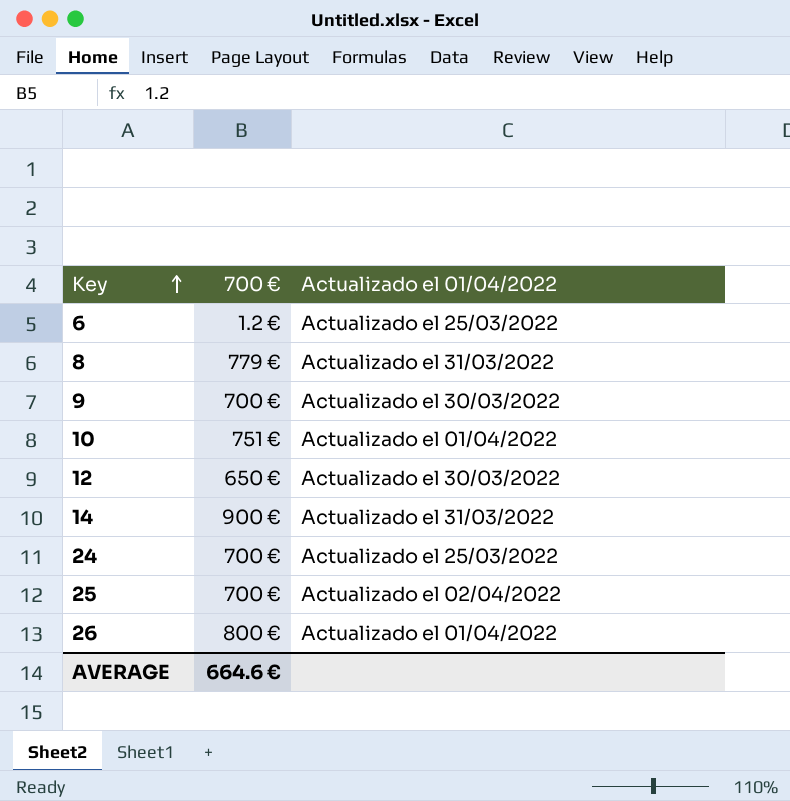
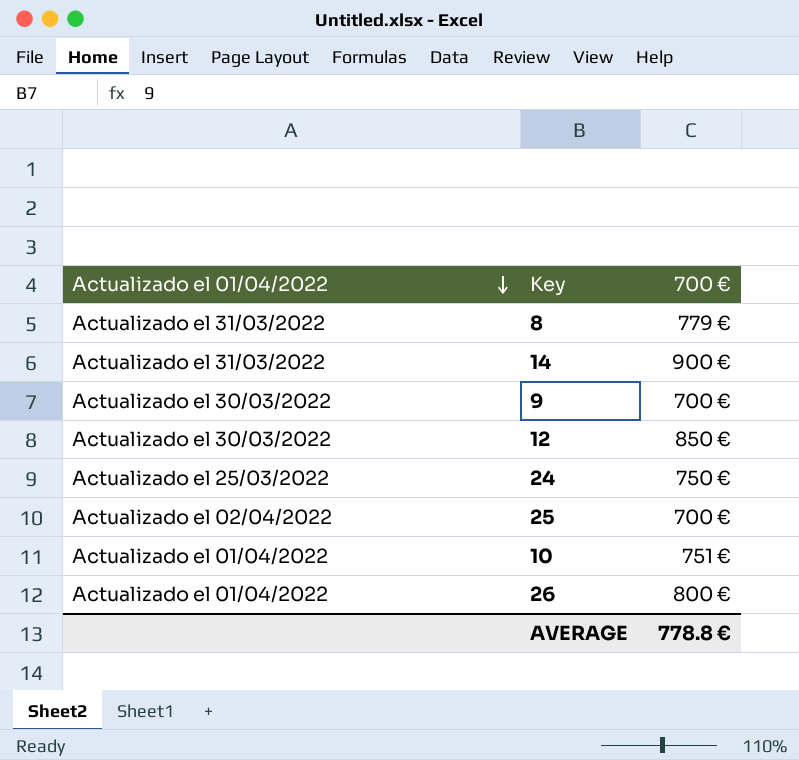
row order: Key ascending -> Actualizado el 01/04/2022 descending
column Actualizado el 01/04/2022 | position: 3 -> 1
row 6: 1.2 € | Actualizado el 25/03/2022 -> none
12 | 700 €: 650 € -> 850 €
24 | 700 €: 700 € -> 750 €
AVERAGE | 700 €: 664.6 € -> 778.8 €

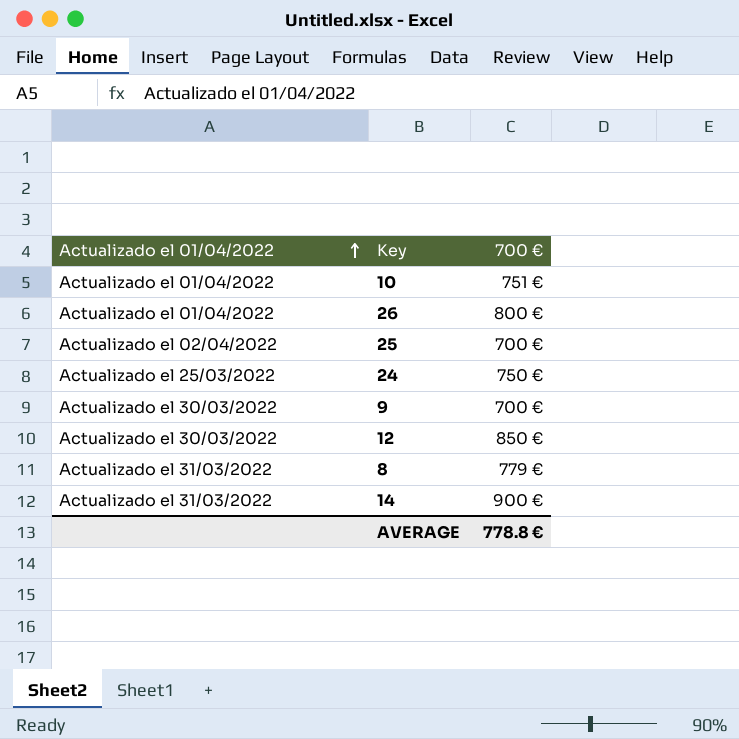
row order: Actualizado el 01/04/2022 descending -> Actualizado el 01/04/2022 ascending

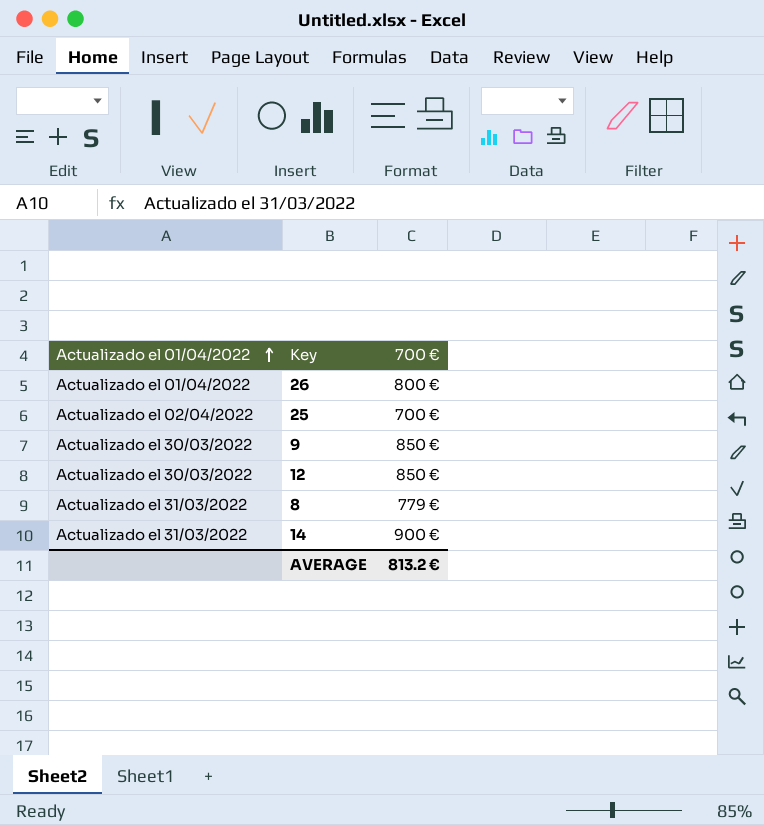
row 10: Actualizado el 01/04/2022 | 751 € -> none
row 24: Actualizado el 25/03/2022 | 750 € -> none
9 | 700 €: 700 € -> 850 €
AVERAGE | 700 €: 778.8 € -> 813.2 €

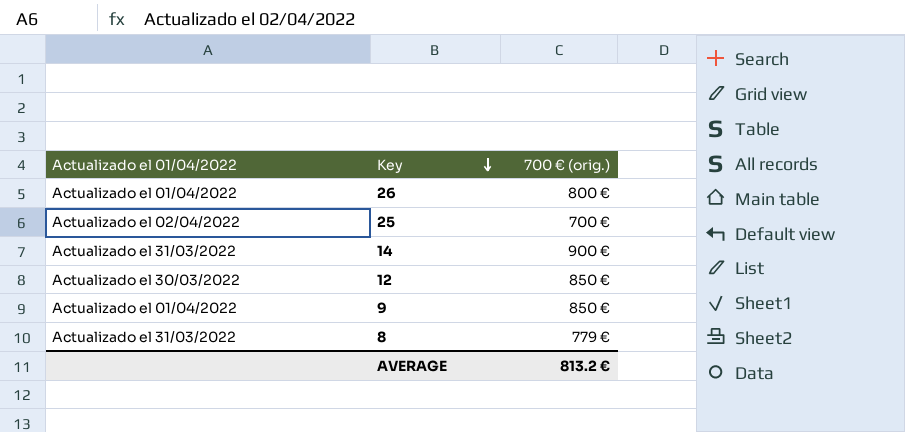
row order: Actualizado el 01/04/2022 ascending -> Key descending
column name: 700 € -> 700 € (orig.)
9 | Actualizado el 01/04/2022: Actualizado el 30/03/2022 -> Actualizado el 01/04/2022

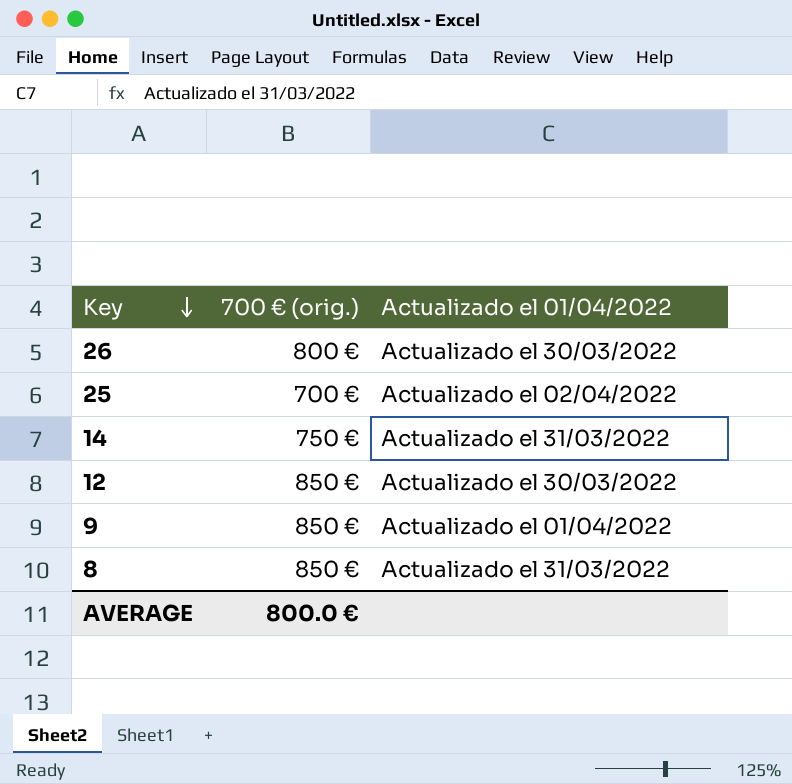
column Actualizado el 01/04/2022 | position: 1 -> 3
26 | Actualizado el 01/04/2022: Actualizado el 01/04/2022 -> Actualizado el 30/03/2022
14 | 700 € (orig.): 900 € -> 750 €
8 | 700 € (orig.): 779 € -> 850 €
AVERAGE | 700 € (orig.): 813.2 € -> 800.0 €

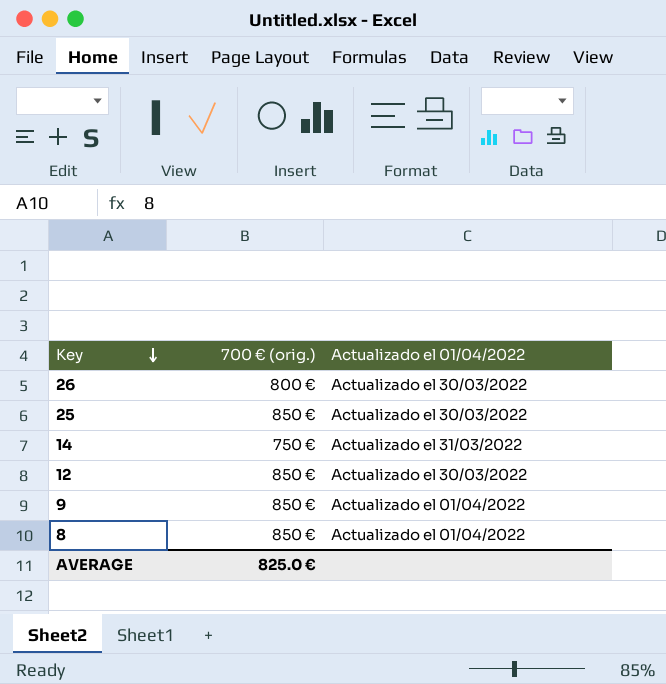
25 | 700 € (orig.): 700 € -> 850 €
25 | Actualizado el 01/04/2022: Actualizado el 02/04/2022 -> Actualizado el 30/03/2022
8 | Actualizado el 01/04/2022: Actualizado el 31/03/2022 -> Actualizado el 01/04/2022
AVERAGE | 700 € (orig.): 800.0 € -> 825.0 €

